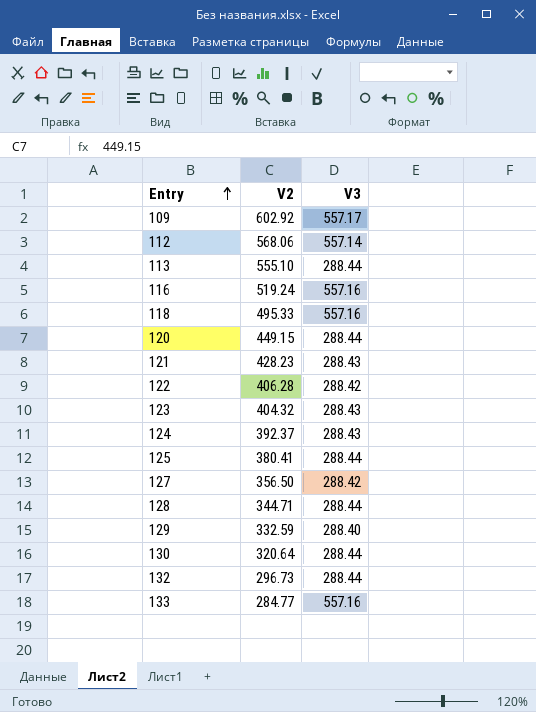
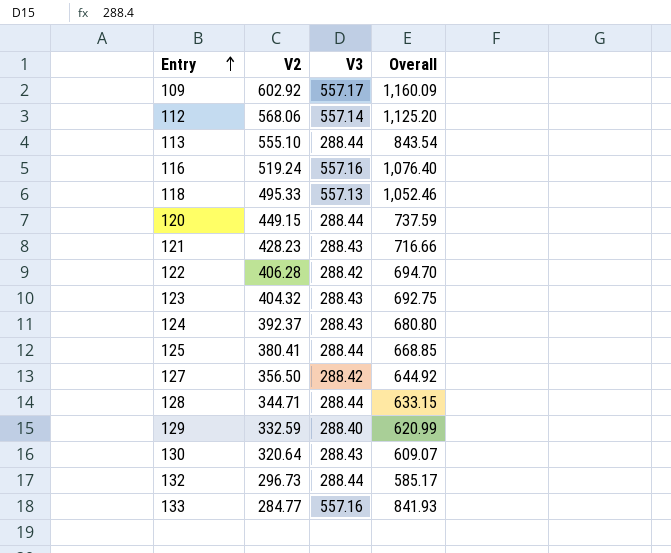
column Overall | formula: none -> [V2] + [V3]
118 | V3: 557.16 -> 557.13
130 | V3: 288.44 -> 288.43

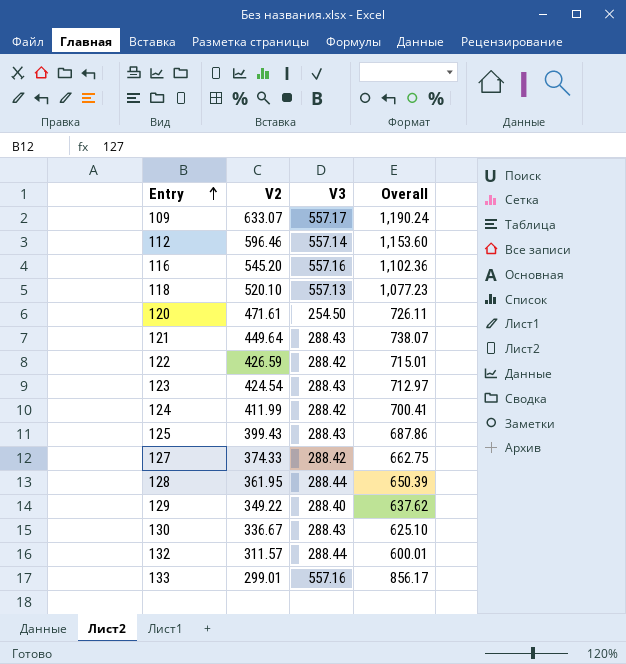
row 113: 555.10 | 288.44 | 843.54 -> none
109 | V2: 602.92 -> 633.07
109 | Overall: 1,160.09 -> 1,190.24
112 | V2: 568.06 -> 596.46
112 | Overall: 1,125.20 -> 1,153.60
116 | V2: 519.24 -> 545.20
116 | Overall: 1,076.40 -> 1,102.36
118 | V2: 495.33 -> 520.10
118 | Overall: 1,052.46 -> 1,077.23
120 | V2: 449.15 -> 471.61
120 | V3: 288.44 -> 254.50
120 | Overall: 737.59 -> 726.11
121 | V2: 428.23 -> 449.64
121 | Overall: 716.66 -> 738.07
122 | V2: 406.28 -> 426.59
122 | Overall: 694.70 -> 715.01
123 | V2: 404.32 -> 424.54
123 | Overall: 692.75 -> 712.97
124 | V2: 392.37 -> 411.99
124 | V3: 288.43 -> 288.42
124 | Overall: 680.80 -> 700.41
125 | V2: 380.41 -> 399.43
125 | V3: 288.44 -> 288.43
125 | Overall: 668.85 -> 687.86
127 | V2: 356.50 -> 374.33
127 | Overall: 644.92 -> 662.75
128 | V2: 344.71 -> 361.95
128 | Overall: 633.15 -> 650.39
129 | V2: 332.59 -> 349.22
129 | Overall: 620.99 -> 637.62
130 | V2: 320.64 -> 336.67
130 | Overall: 609.07 -> 625.10
132 | V2: 296.73 -> 311.57
132 | Overall: 585.17 -> 600.01
133 | V2: 284.77 -> 299.01
133 | Overall: 841.93 -> 856.17

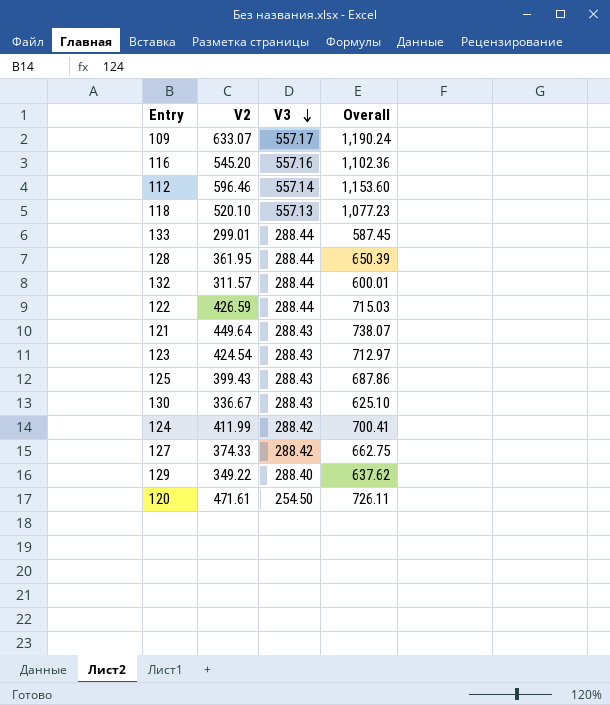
row order: Entry ascending -> V3 descending
133 | V3: 557.16 -> 288.44
133 | Overall: 856.17 -> 587.45
122 | V3: 288.42 -> 288.44
122 | Overall: 715.01 -> 715.03

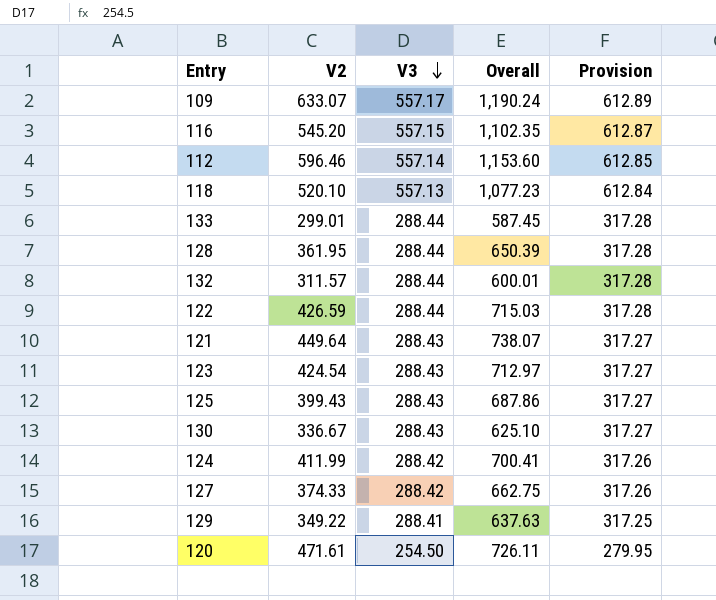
column Provision | formula: none -> [V3] * 1.1
116 | V3: 557.16 -> 557.15
116 | Overall: 1,102.36 -> 1,102.35
129 | V3: 288.40 -> 288.41
129 | Overall: 637.62 -> 637.63

